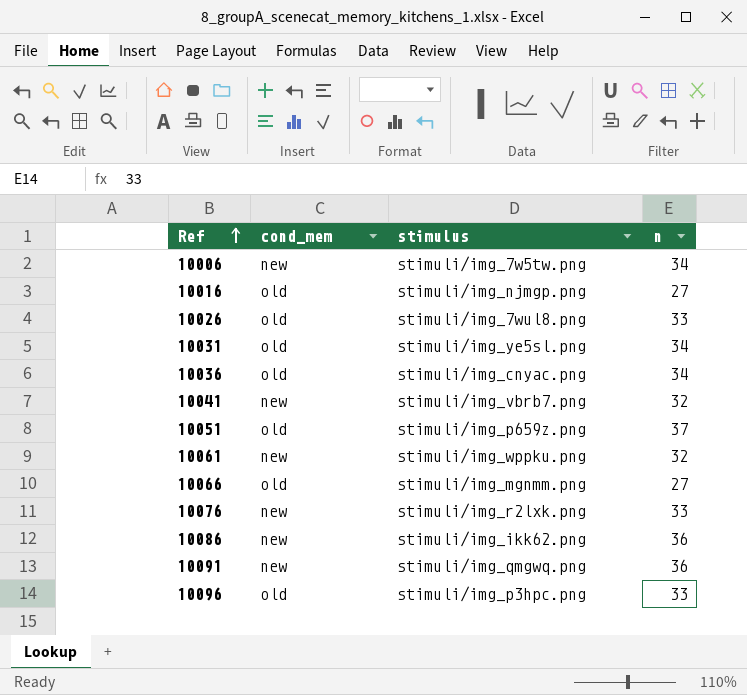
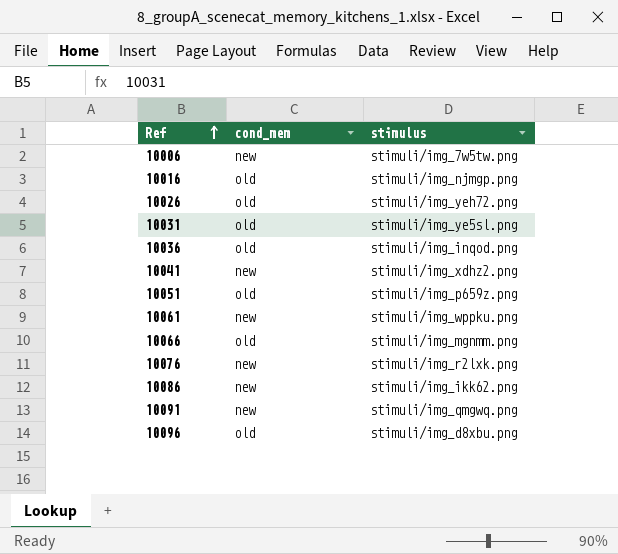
column n | position: 4 -> none
10026 | stimulus: stimuli/img_7wul8.png -> stimuli/img_yeh72.png
10036 | stimulus: stimuli/img_cnyac.png -> stimuli/img_inqod.png
10041 | stimulus: stimuli/img_vbrb7.png -> stimuli/img_xdhz2.png
10096 | stimulus: stimuli/img_p3hpc.png -> stimuli/img_d8xbu.png

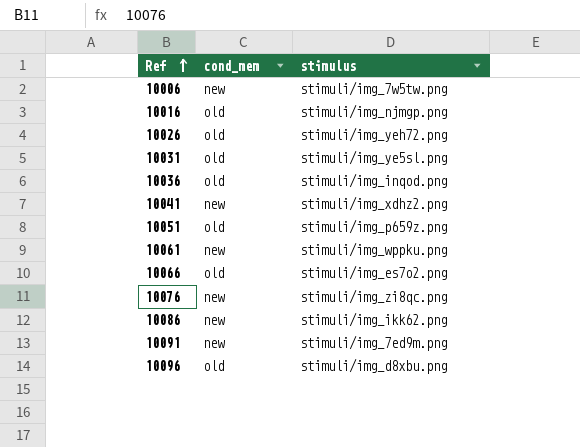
10066 | stimulus: stimuli/img_mgnmm.png -> stimuli/img_es7o2.png
10076 | stimulus: stimuli/img_r2lxk.png -> stimuli/img_zi8qc.png
10091 | stimulus: stimuli/img_qmgwq.png -> stimuli/img_7ed9m.png

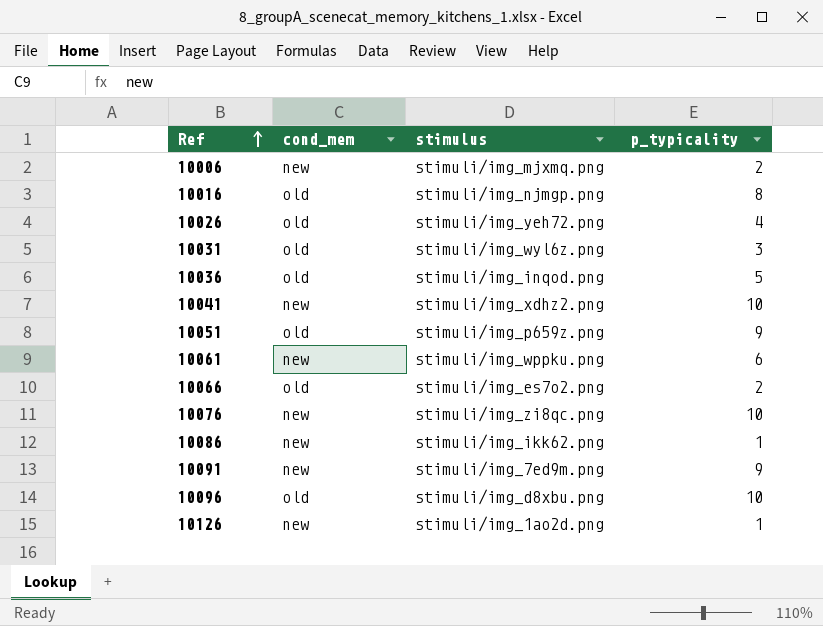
column p_typicality | position: none -> 4
10006 | stimulus: stimuli/img_7w5tw.png -> stimuli/img_mjxmq.png
10031 | stimulus: stimuli/img_ye5sl.png -> stimuli/img_wyl6z.png
row 10126: none -> new | stimuli/img_1ao2d.png | 1

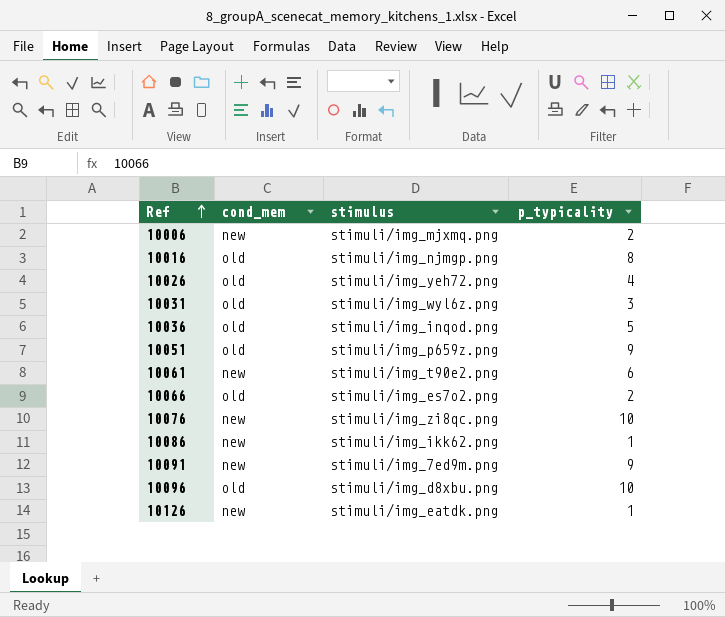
row 10041: new | stimuli/img_xdhz2.png | 10 -> none
10061 | stimulus: stimuli/img_wppku.png -> stimuli/img_t90e2.png
10126 | stimulus: stimuli/img_1ao2d.png -> stimuli/img_eatdk.png

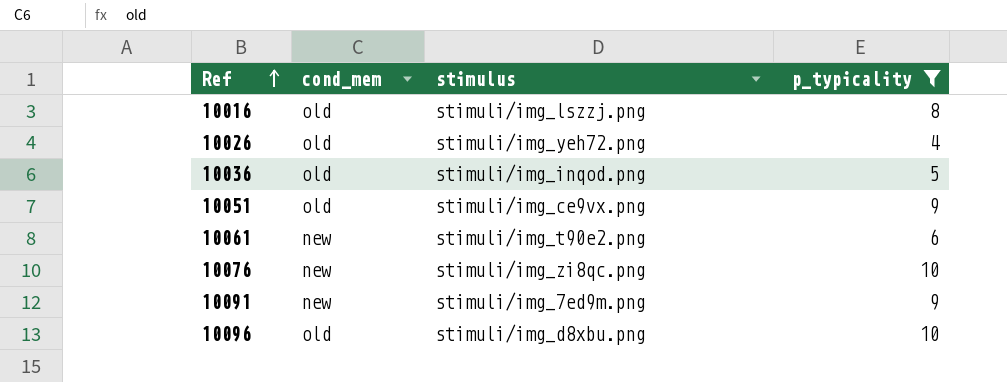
filter: none -> p_typicality >= 4
10016 | stimulus: stimuli/img_njmgp.png -> stimuli/img_lszzj.png
10051 | stimulus: stimuli/img_p659z.png -> stimuli/img_ce9vx.png

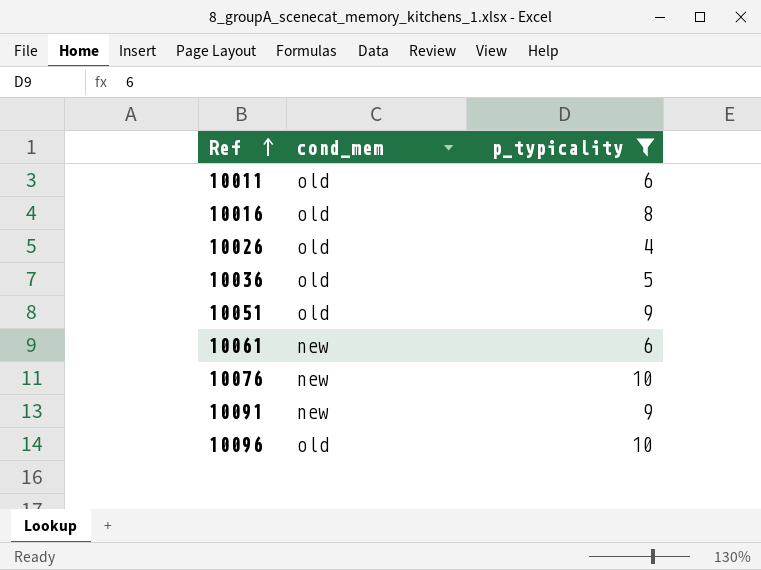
column stimulus | position: 3 -> none
row 10011: none -> old | 6

